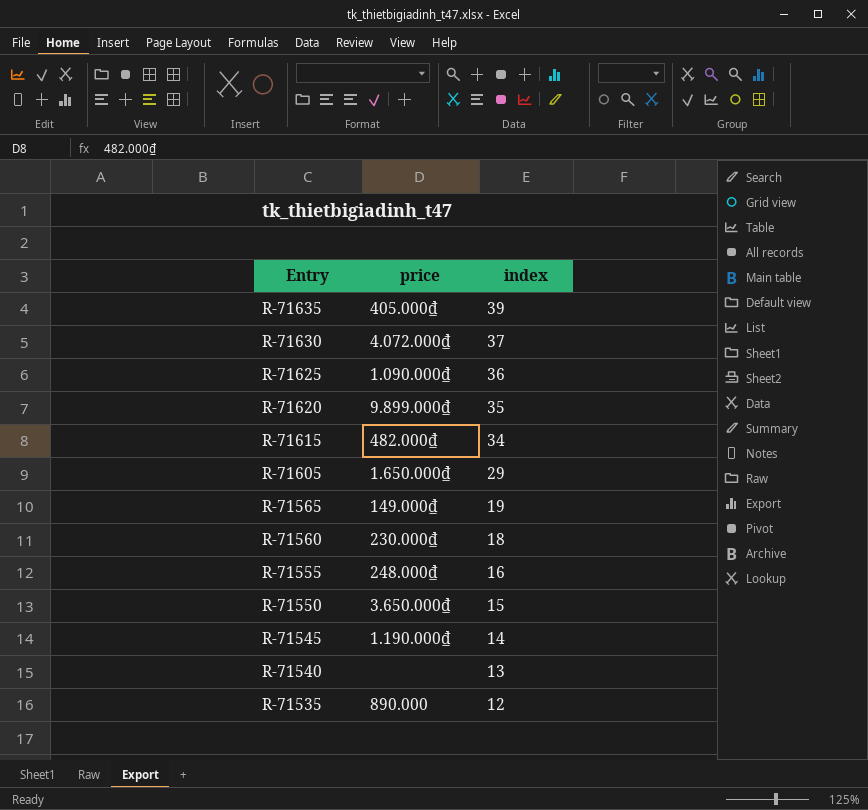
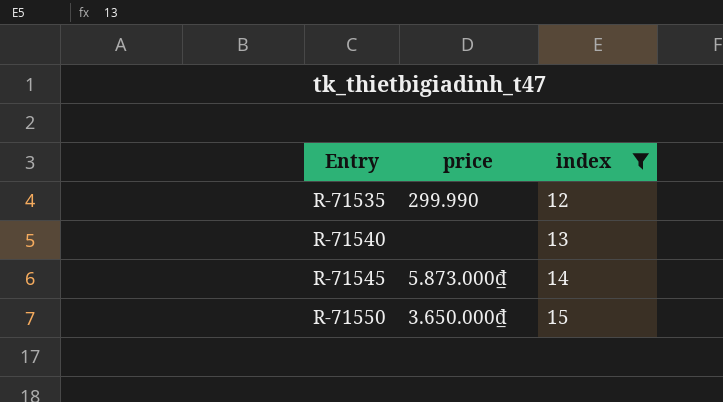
filter: none -> index <= 15
row order: Entry descending -> Entry ascending
R-71535 | price: 890.000 -> 299.990
R-71545 | price: 1.190.000₫ -> 5.873.000₫

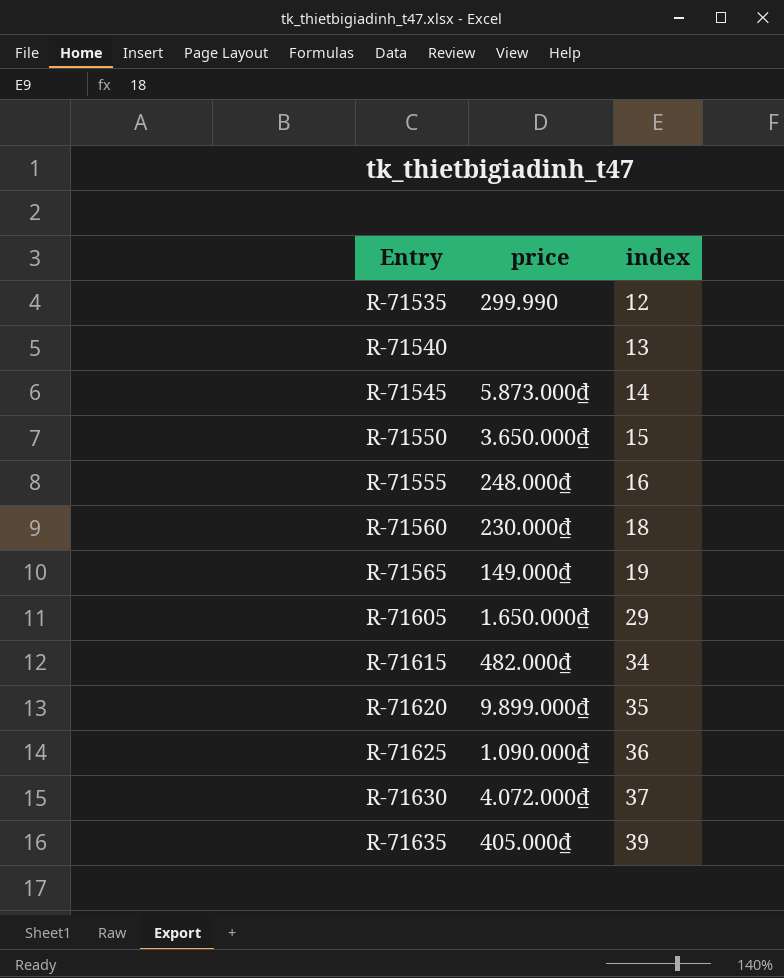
filter: index <= 15 -> none

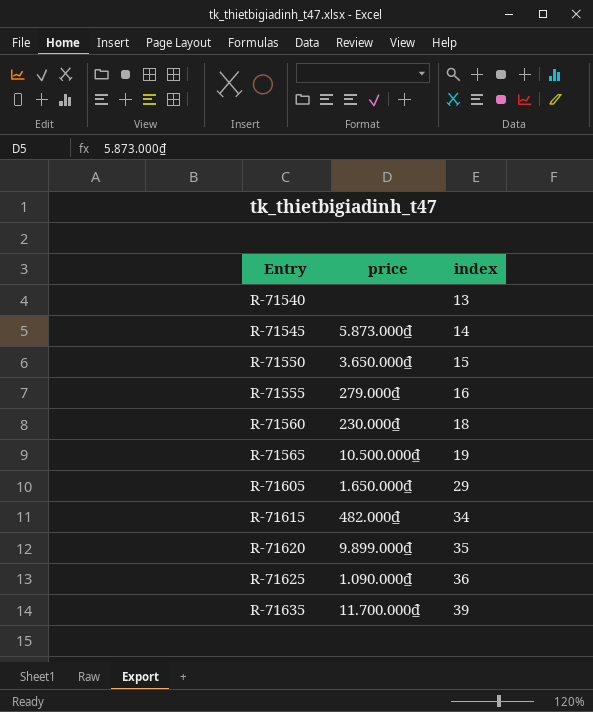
row R-71535: 299.990 | 12 -> none
row R-71630: 4.072.000₫ | 37 -> none
R-71555 | price: 248.000₫ -> 279.000₫
R-71565 | price: 149.000₫ -> 10.500.000₫
R-71635 | price: 405.000₫ -> 11.700.000₫

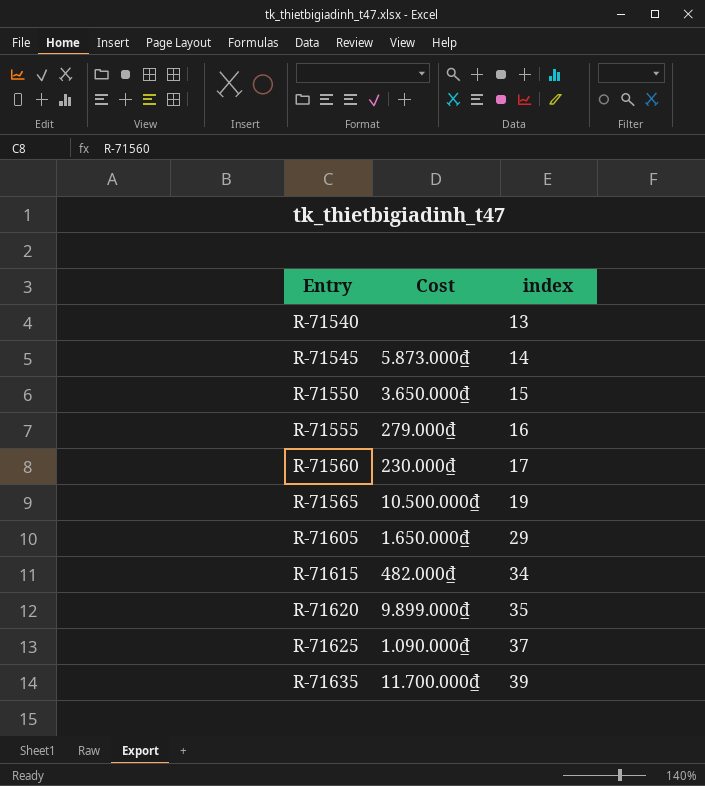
column name: price -> Cost
R-71560 | index: 18 -> 17
R-71625 | index: 36 -> 37

